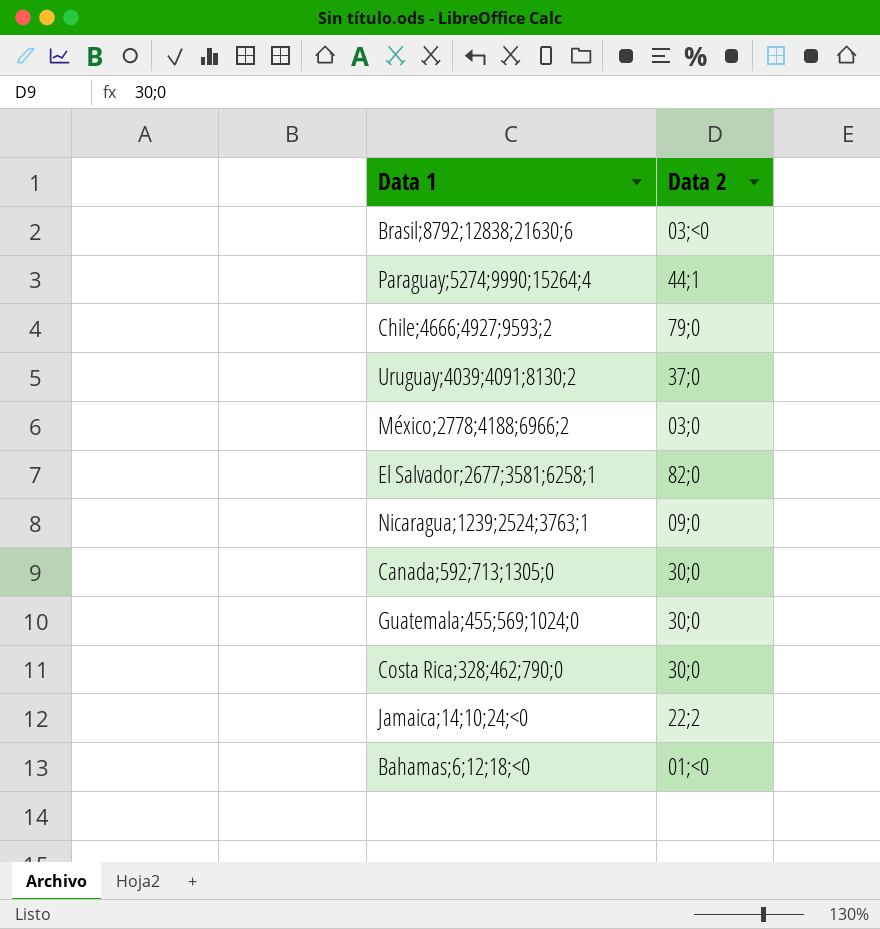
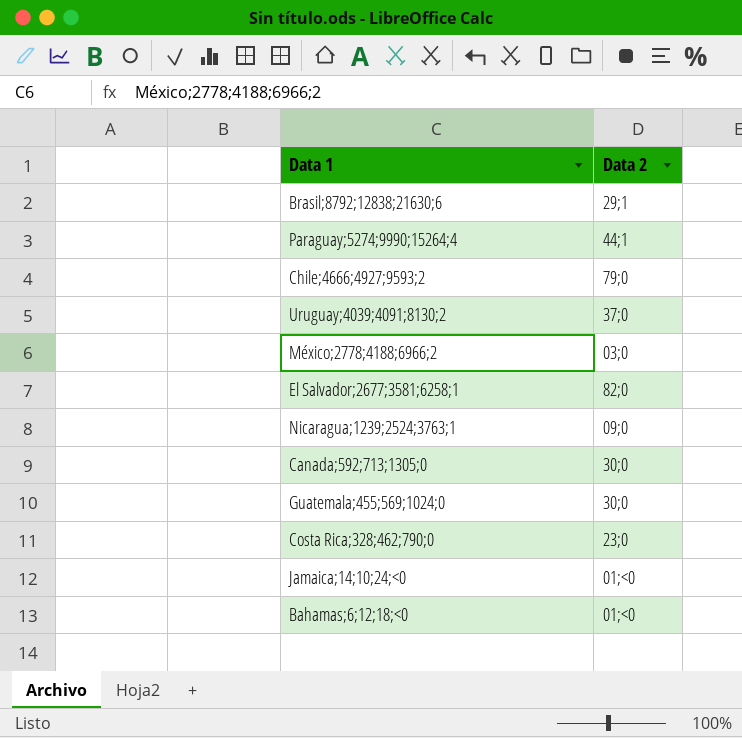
Brasil;8792;12838;21630;6 | Data 2: 03;<0 -> 29;1
Costa Rica;328;462;790;0 | Data 2: 30;0 -> 23;0
Jamaica;14;10;24;<0 | Data 2: 22;2 -> 01;<0

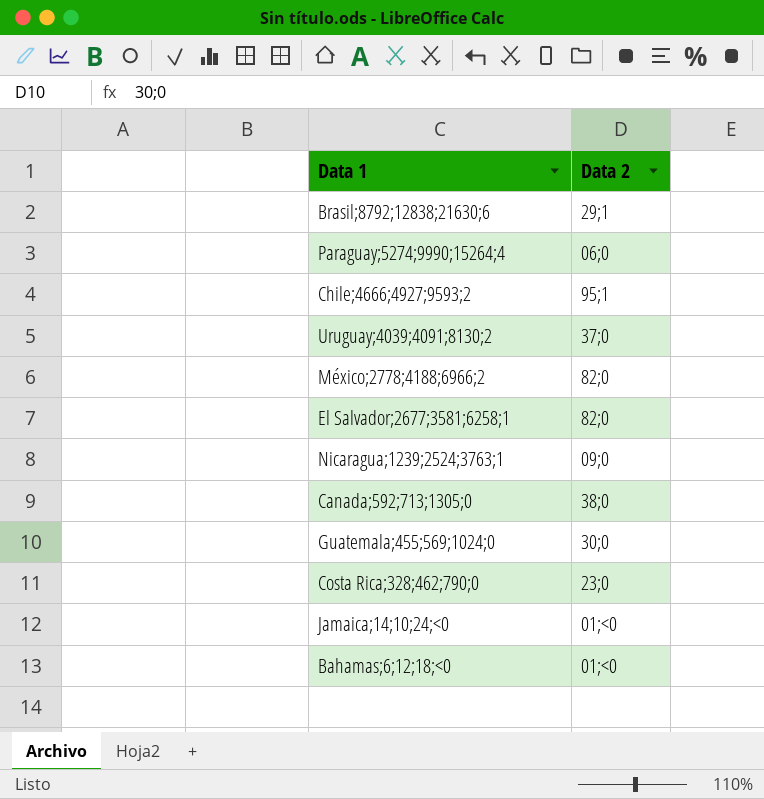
Paraguay;5274;9990;15264;4 | Data 2: 44;1 -> 06;0
Chile;4666;4927;9593;2 | Data 2: 79;0 -> 95;1
México;2778;4188;6966;2 | Data 2: 03;0 -> 82;0
Canada;592;713;1305;0 | Data 2: 30;0 -> 38;0

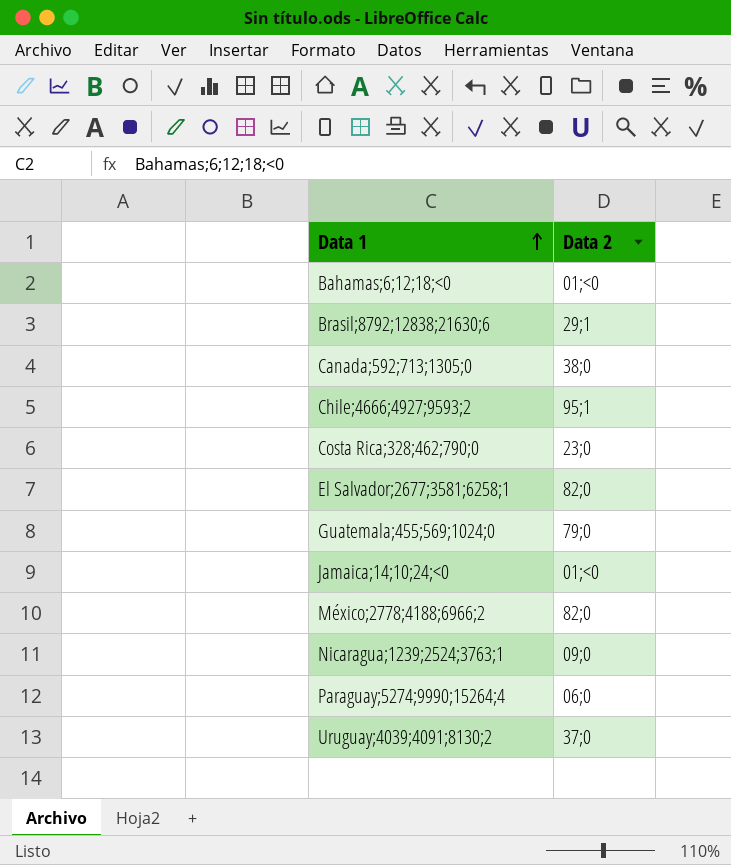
row order: none -> Data 1 ascending
Guatemala;455;569;1024;0 | Data 2: 30;0 -> 79;0

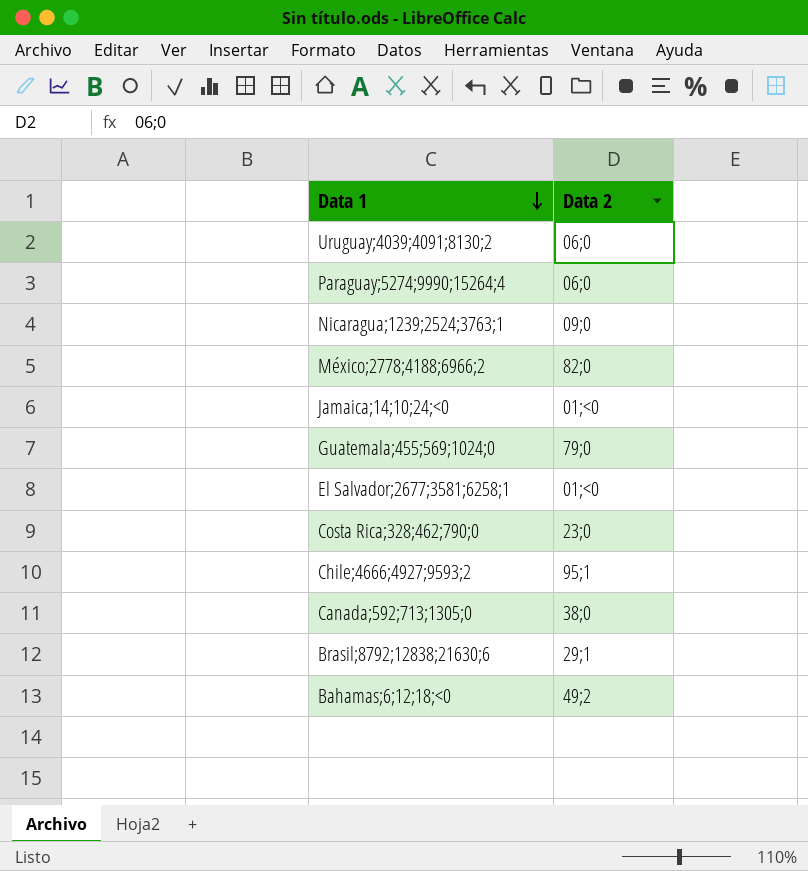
row order: Data 1 ascending -> Data 1 descending
Uruguay;4039;4091;8130;2 | Data 2: 37;0 -> 06;0
El Salvador;2677;3581;6258;1 | Data 2: 82;0 -> 01;<0
Bahamas;6;12;18;<0 | Data 2: 01;<0 -> 49;2

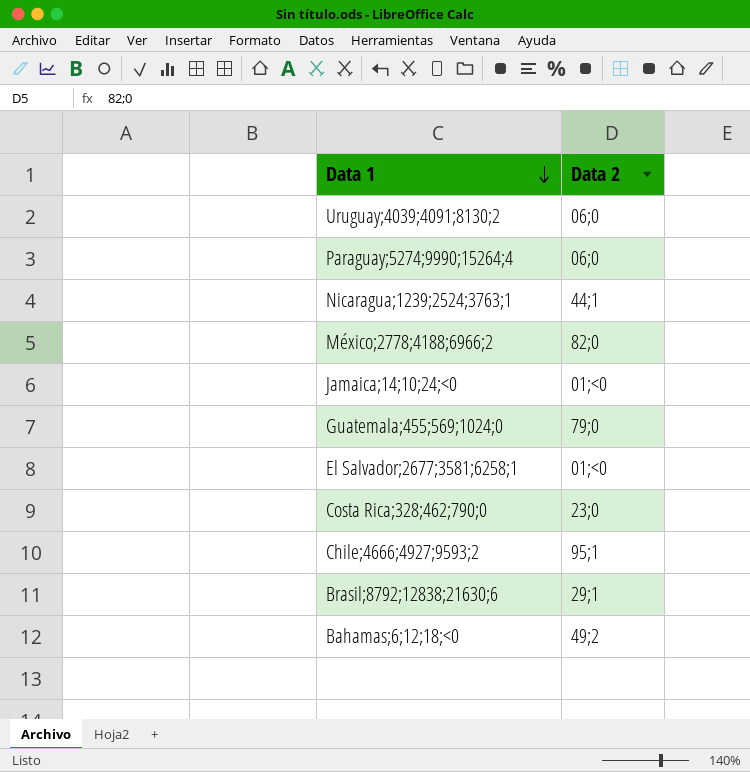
row Canada;592;713;1305;0: 38;0 -> none
Nicaragua;1239;2524;3763;1 | Data 2: 09;0 -> 44;1

